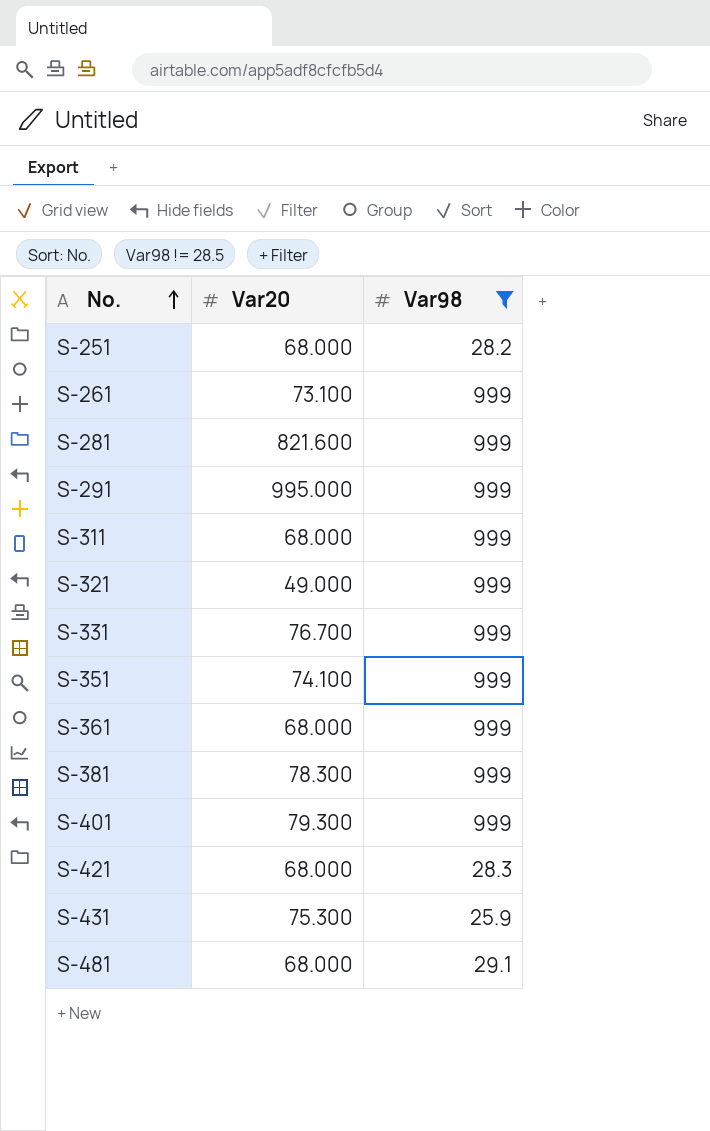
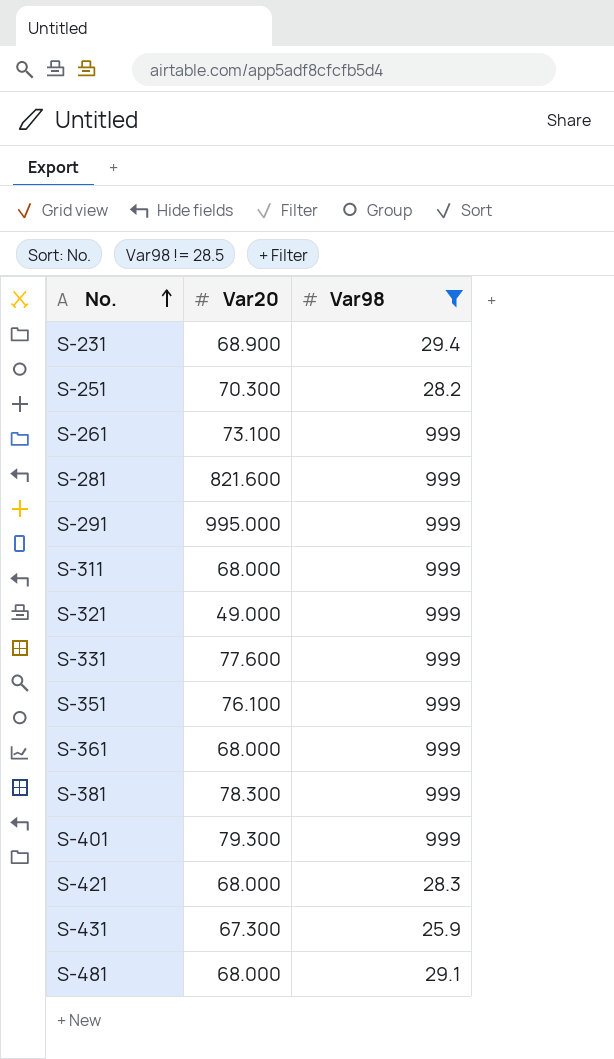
row S-231: none -> 68.900 | 29.4
S-251 | Var20: 68.000 -> 70.300
S-331 | Var20: 76.700 -> 77.600
S-351 | Var20: 74.100 -> 76.100
S-431 | Var20: 75.300 -> 67.300

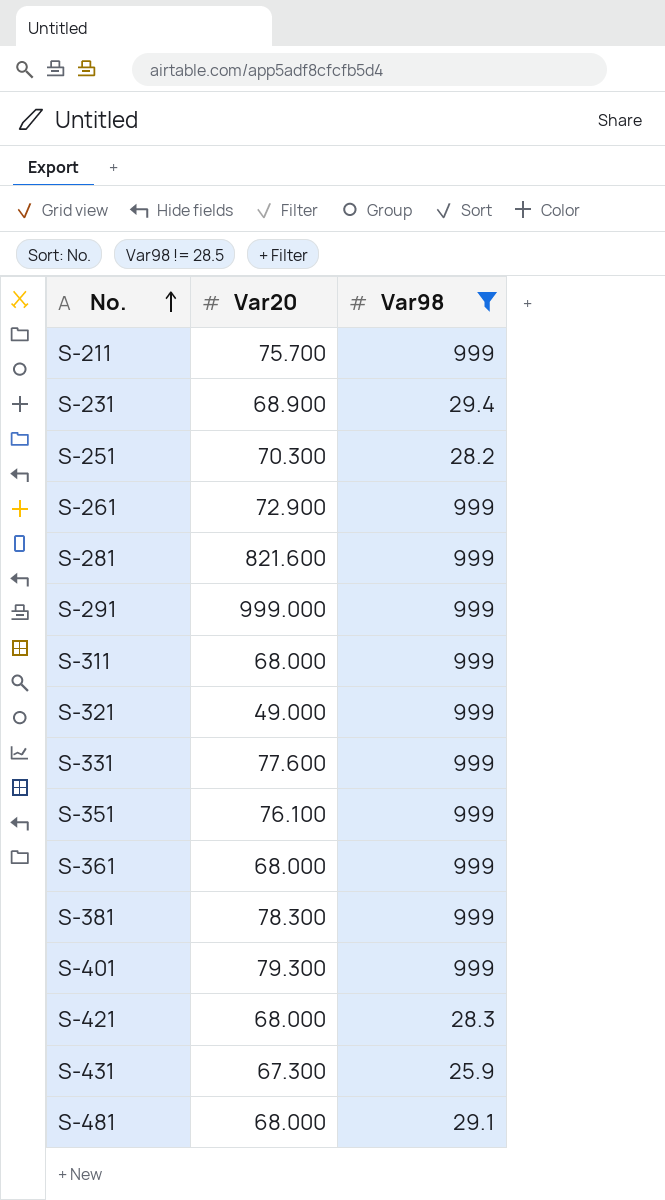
row S-211: none -> 75.700 | 999
S-261 | Var20: 73.100 -> 72.900
S-291 | Var20: 995.000 -> 999.000

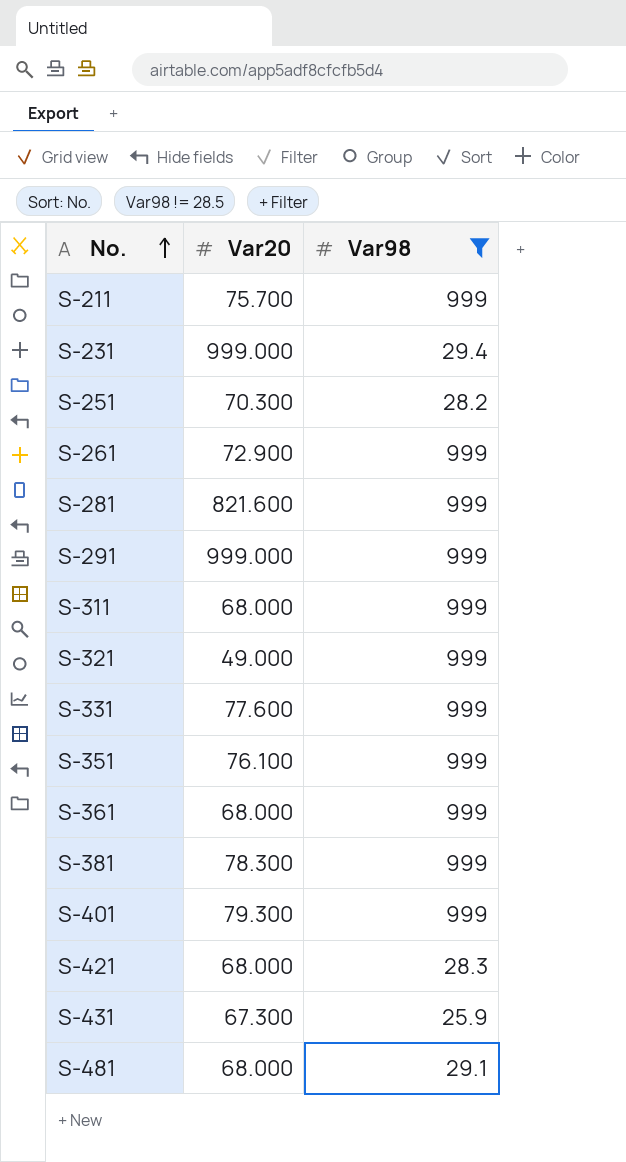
S-231 | Var20: 68.900 -> 999.000

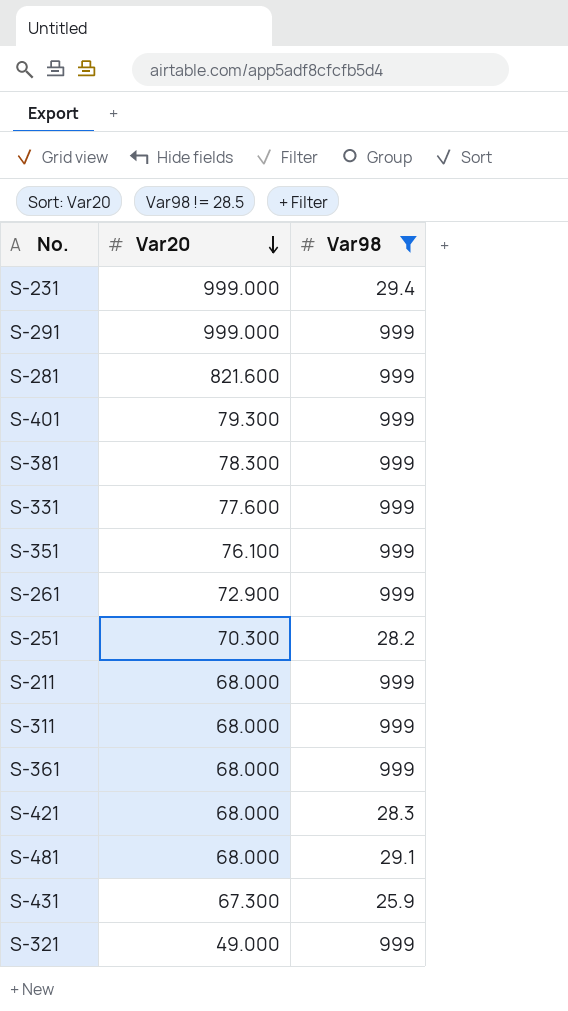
row order: No. ascending -> Var20 descending
S-211 | Var20: 75.700 -> 68.000

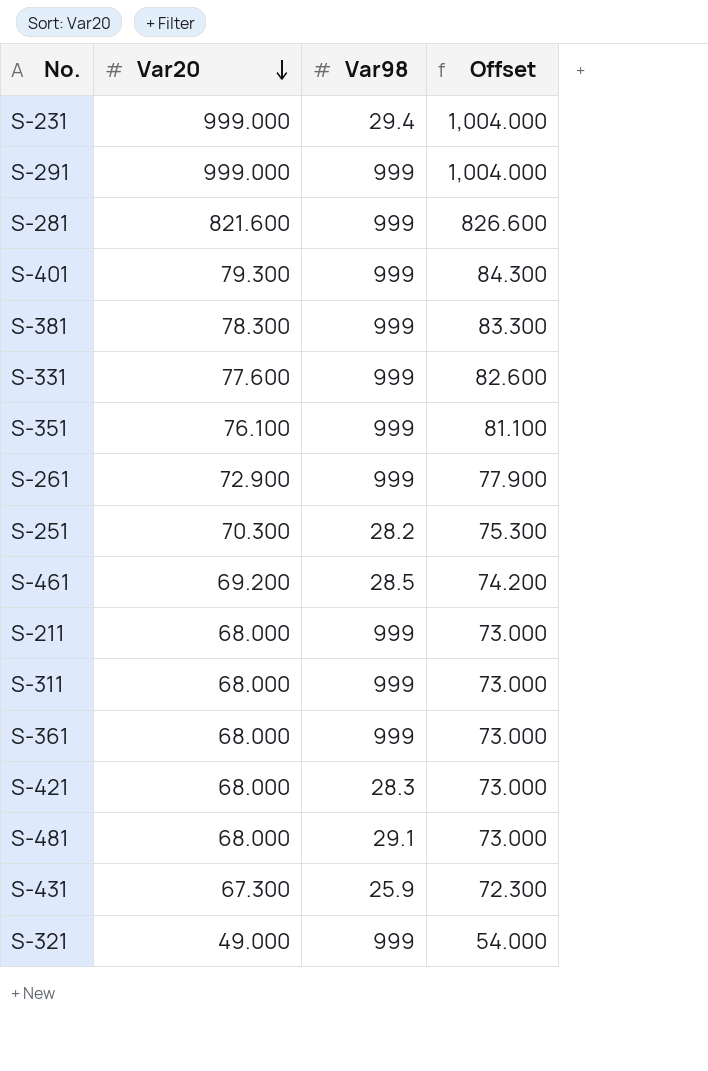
filter: Var98 != 28.5 -> none
column Offset | formula: none -> [Var20] + 5

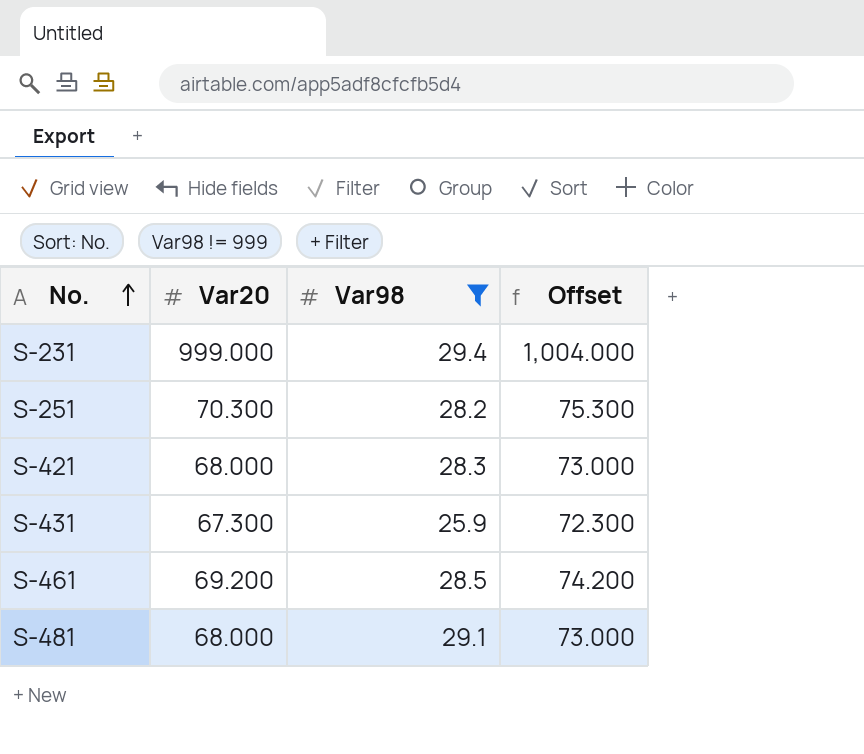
filter: none -> Var98 != 999
row order: Var20 descending -> No. ascending

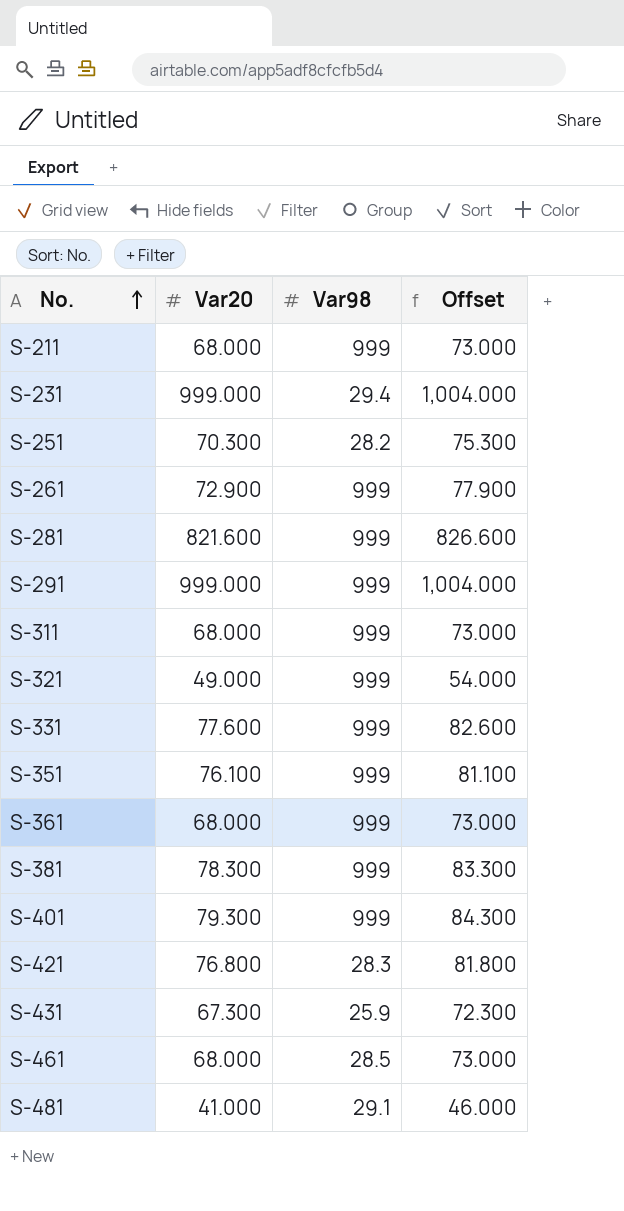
filter: Var98 != 999 -> none
S-421 | Var20: 68.000 -> 76.800
S-421 | Offset: 73.000 -> 81.800
S-461 | Var20: 69.200 -> 68.000
S-461 | Offset: 74.200 -> 73.000
S-481 | Var20: 68.000 -> 41.000
S-481 | Offset: 73.000 -> 46.000

